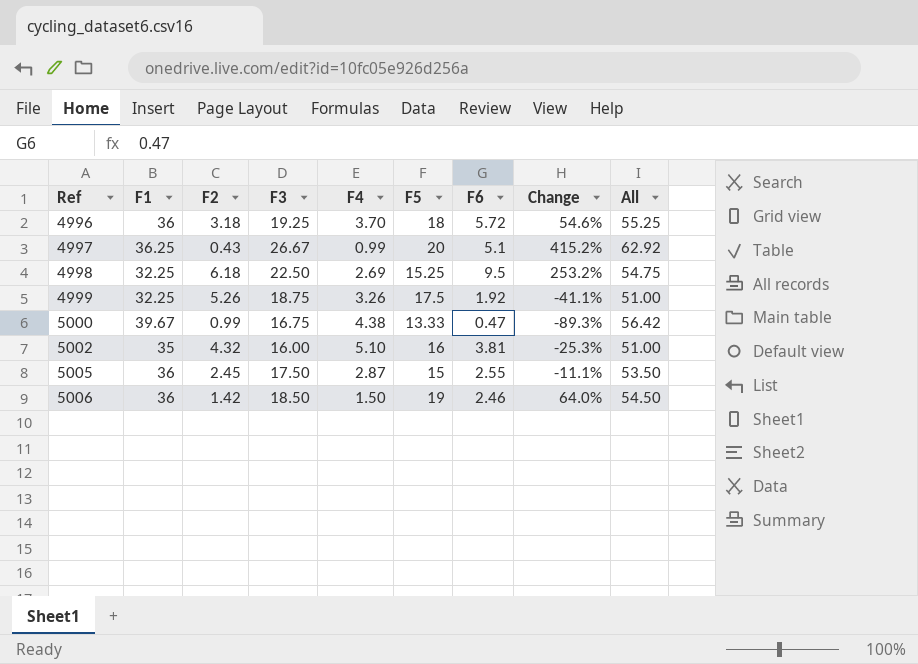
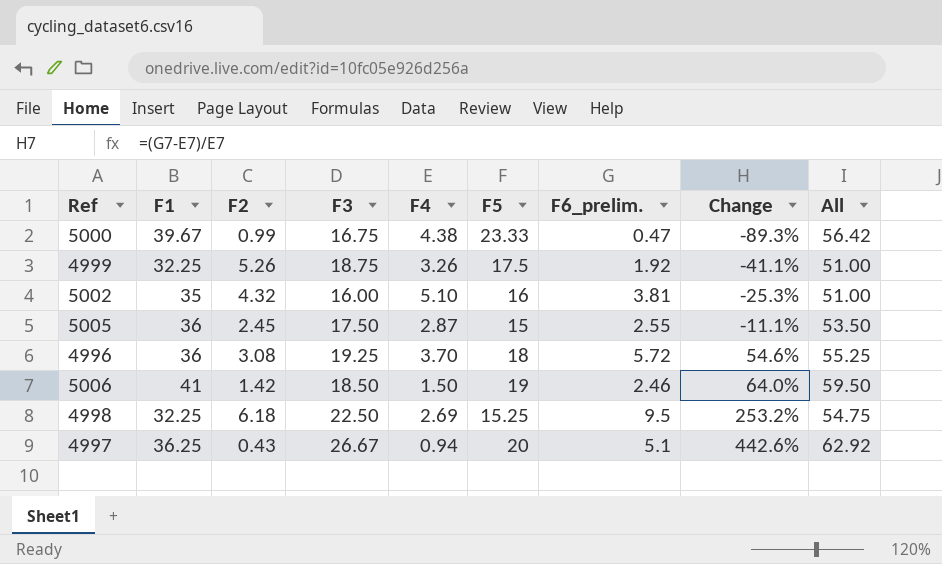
row order: Ref ascending -> Change ascending
column name: F6 -> F6_prelim.
5000 | F5: 13.33 -> 23.33
4996 | F2: 3.18 -> 3.08
5006 | F1: 36 -> 41
5006 | All: 54.50 -> 59.50
4997 | F4: 0.99 -> 0.94
4997 | Change: 415.2% -> 442.6%

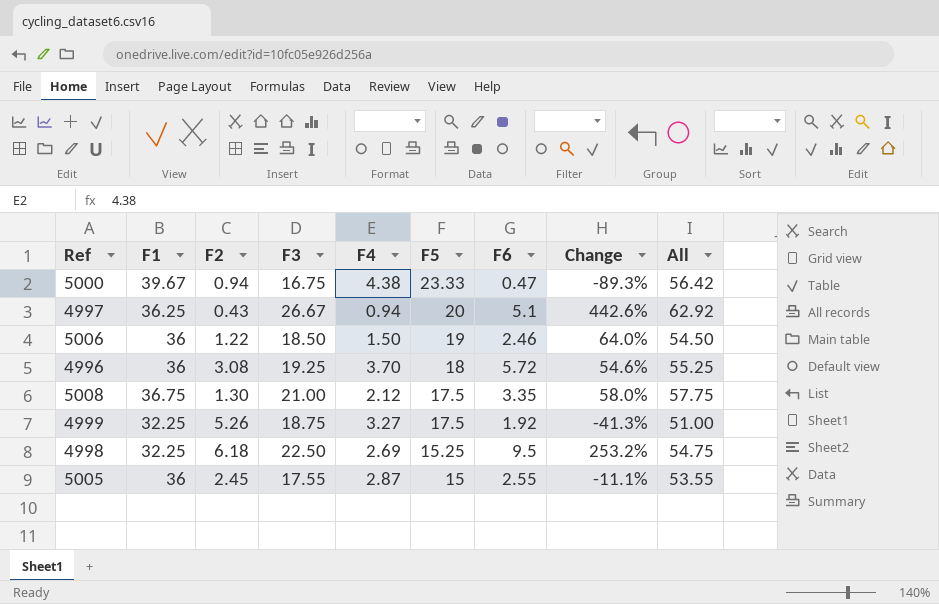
row order: Change ascending -> F5 descending
column name: F6_prelim. -> F6
row 5002: 35 | 4.32 | 16.00 | 5.10 | 16 | 3.81 | -25.3% | 51.00 -> none
5000 | F2: 0.99 -> 0.94
5006 | F1: 41 -> 36
5006 | F2: 1.42 -> 1.22
5006 | All: 59.50 -> 54.50
row 5008: none -> 36.75 | 1.30 | 21.00 | 2.12 | 17.5 | 3.35 | 58.0% | 57.75
4999 | F4: 3.26 -> 3.27
4999 | Change: -41.1% -> -41.3%
5005 | F3: 17.50 -> 17.55
5005 | All: 53.50 -> 53.55

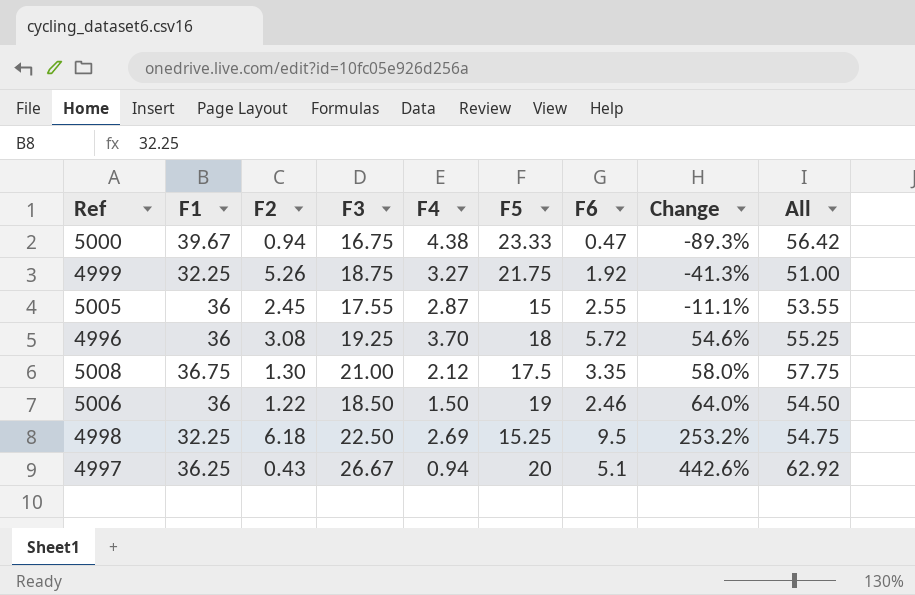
row order: F5 descending -> Change ascending
4999 | F5: 17.5 -> 21.75

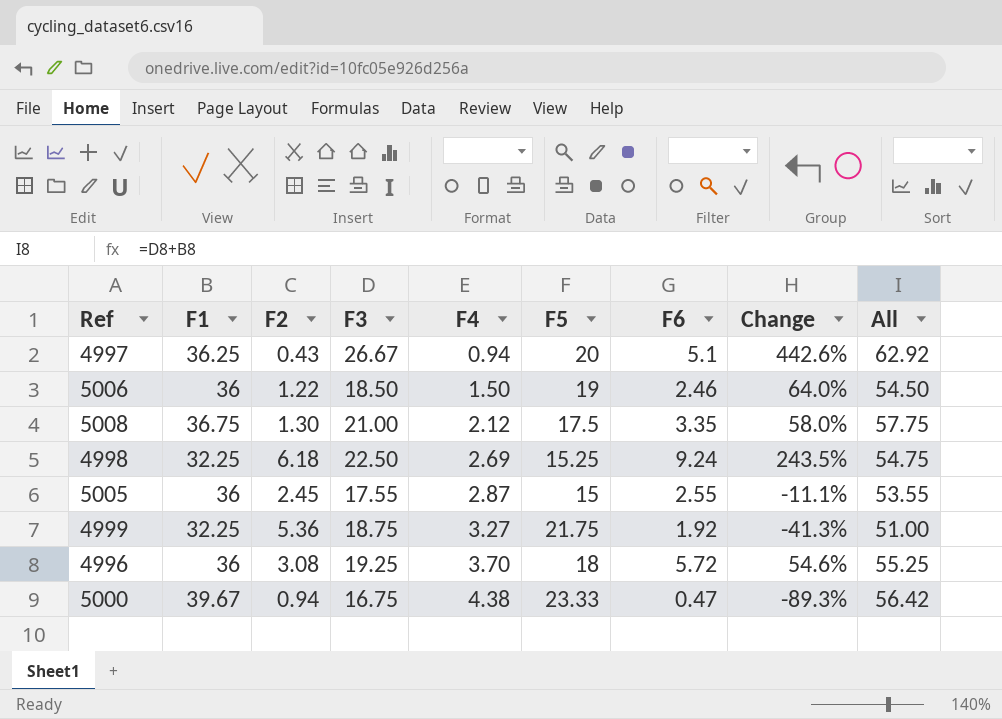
row order: Change ascending -> F4 ascending
4998 | F6: 9.5 -> 9.24
4998 | Change: 253.2% -> 243.5%
4999 | F2: 5.26 -> 5.36

